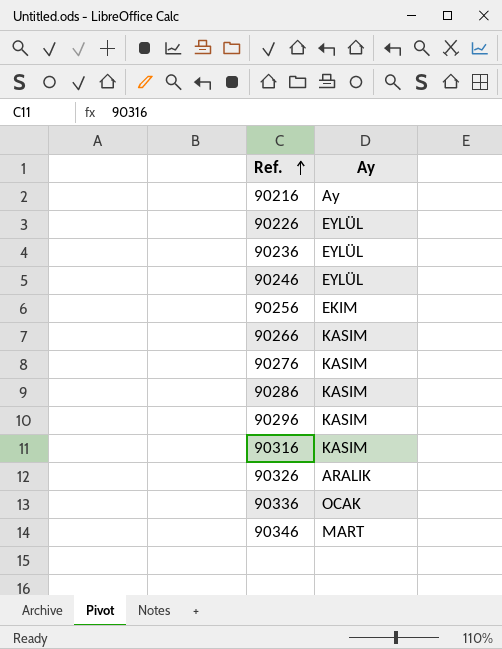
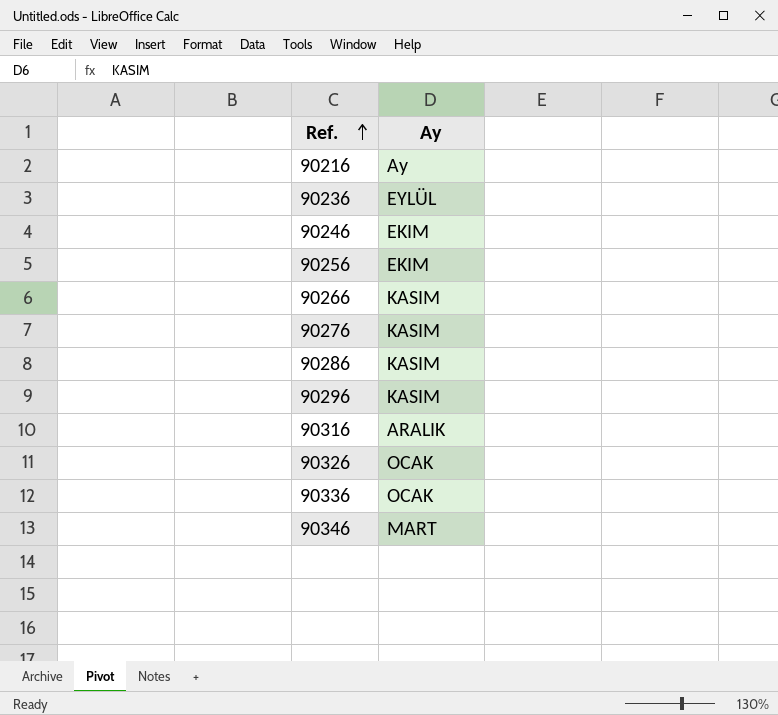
row 90226: EYLÜL -> none
90246 | Ay: EYLÜL -> EKIM
90316 | Ay: KASIM -> ARALIK
90326 | Ay: ARALIK -> OCAK

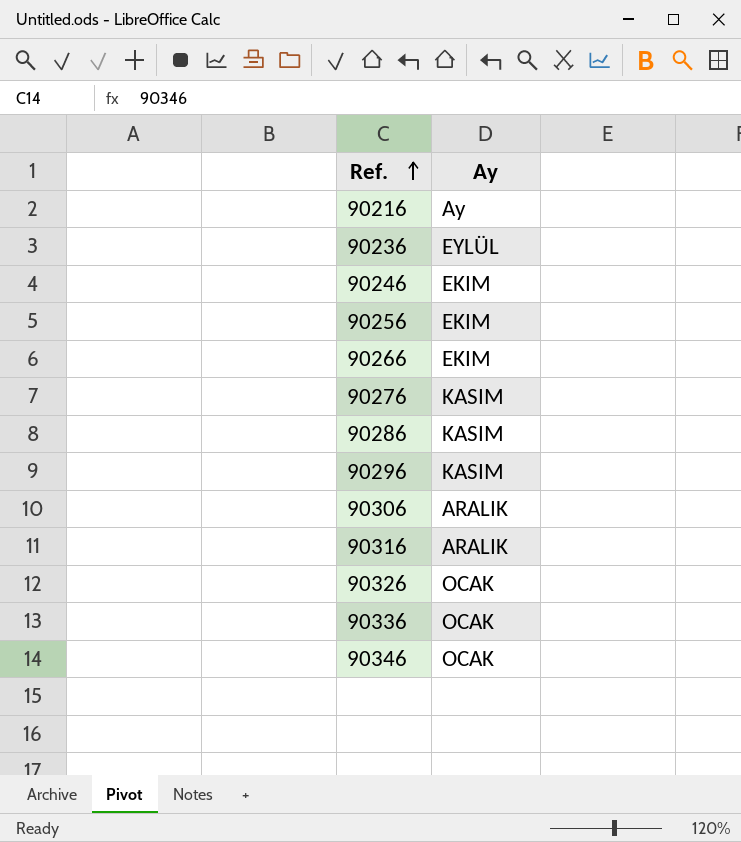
90266 | Ay: KASIM -> EKIM
row 90306: none -> ARALIK
90346 | Ay: MART -> OCAK

